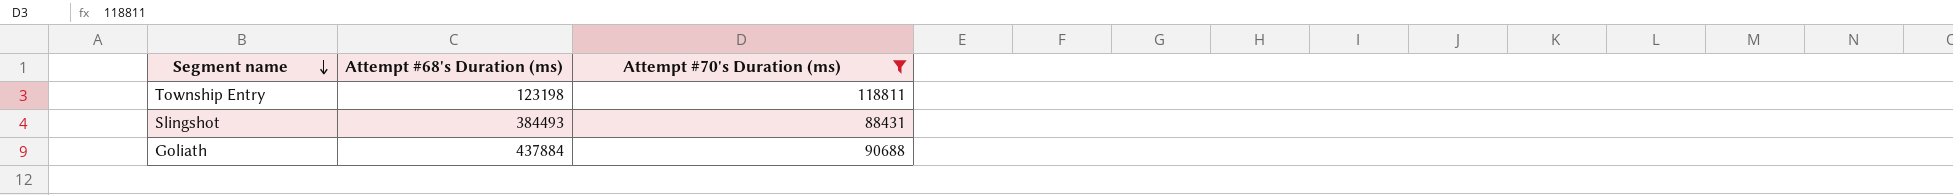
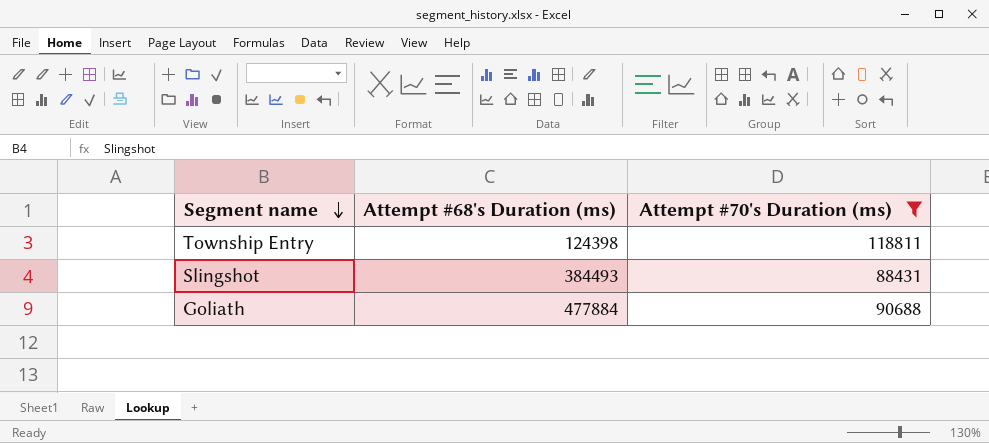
Township Entry | Attempt #68's Duration (ms): 123198 -> 124398
Goliath | Attempt #68's Duration (ms): 437884 -> 477884

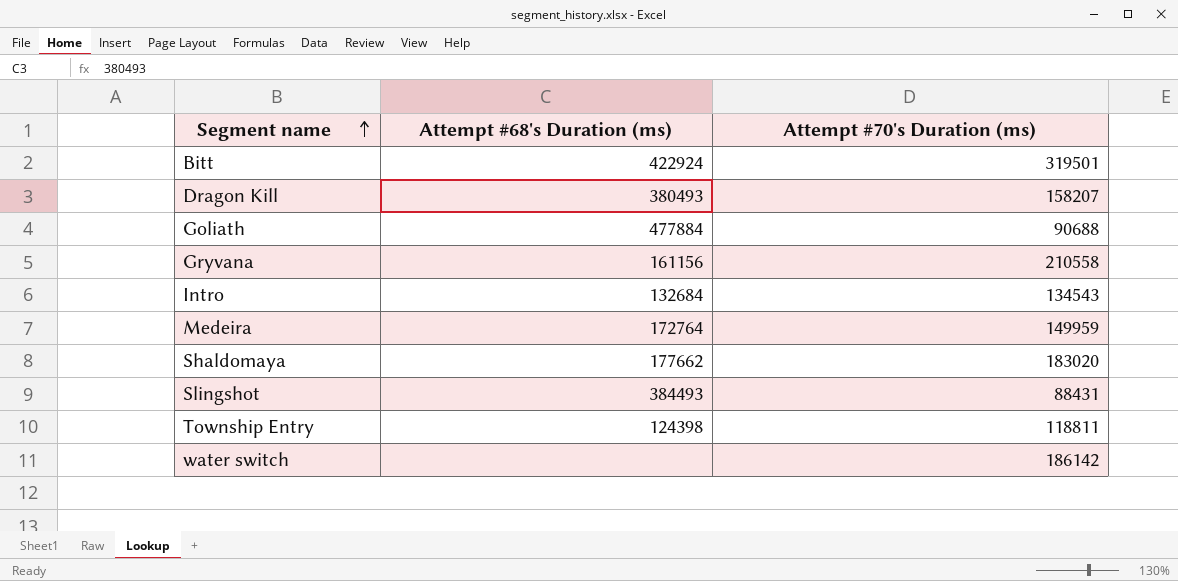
filter: Attempt #70's Duration (ms) <= 118811 -> none
row order: Segment name descending -> Segment name ascending

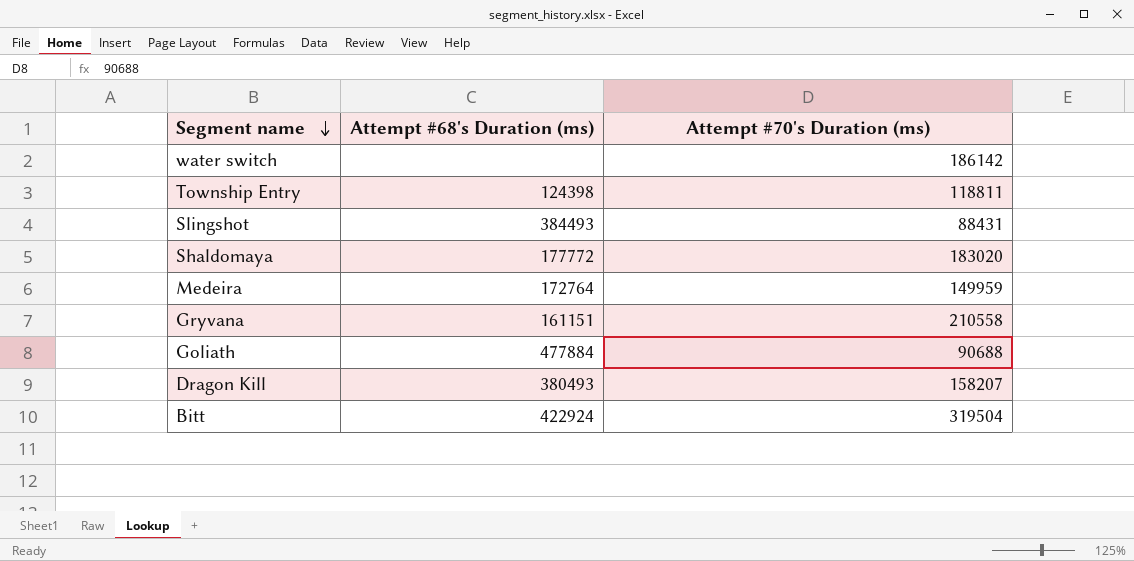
row order: Segment name ascending -> Segment name descending
row Intro: 132684 | 134543 -> none
Shaldomaya | Attempt #68's Duration (ms): 177662 -> 177772
Gryvana | Attempt #68's Duration (ms): 161156 -> 161151
Bitt | Attempt #70's Duration (ms): 319501 -> 319504

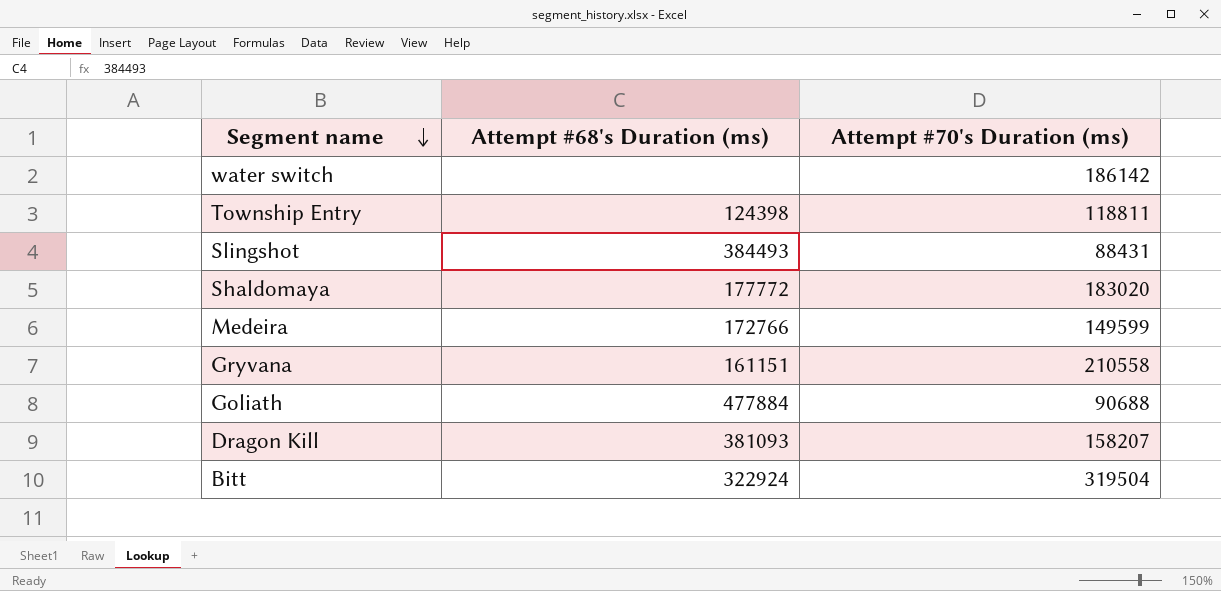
Medeira | Attempt #68's Duration (ms): 172764 -> 172766
Medeira | Attempt #70's Duration (ms): 149959 -> 149599
Dragon Kill | Attempt #68's Duration (ms): 380493 -> 381093
Bitt | Attempt #68's Duration (ms): 422924 -> 322924

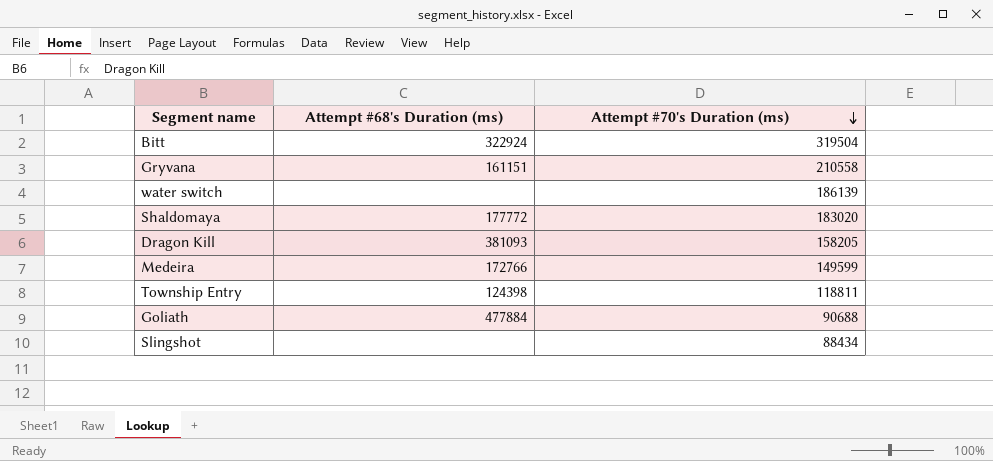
row order: Segment name descending -> Attempt #70's Duration (ms) descending
water switch | Attempt #70's Duration (ms): 186142 -> 186139
Dragon Kill | Attempt #70's Duration (ms): 158207 -> 158205
Slingshot | Attempt #68's Duration (ms): 384493 -> none
Slingshot | Attempt #70's Duration (ms): 88431 -> 88434

